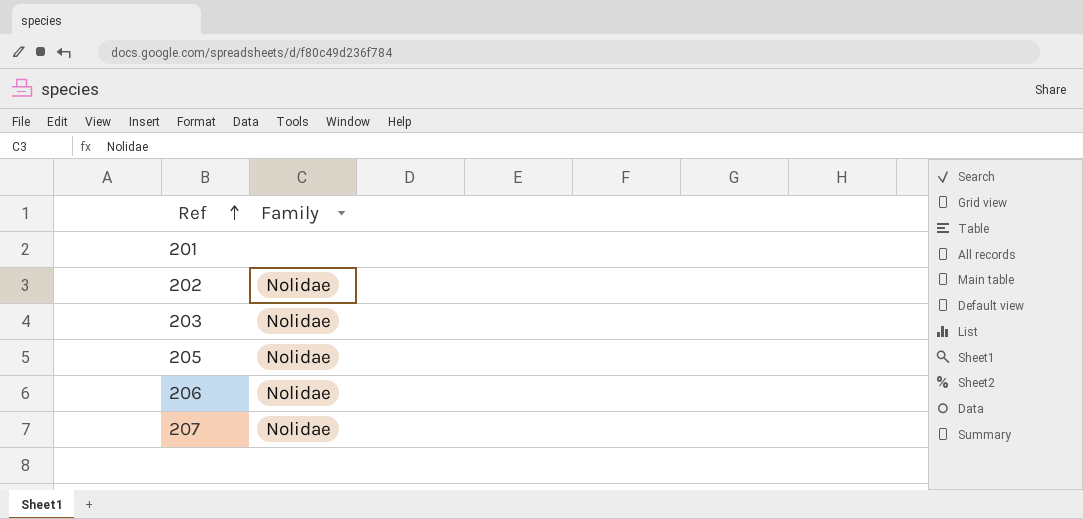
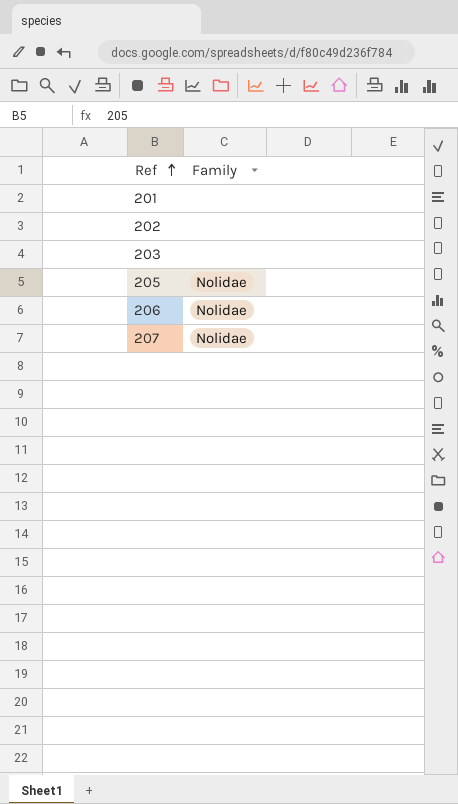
202 | Family: Nolidae -> none
203 | Family: Nolidae -> none

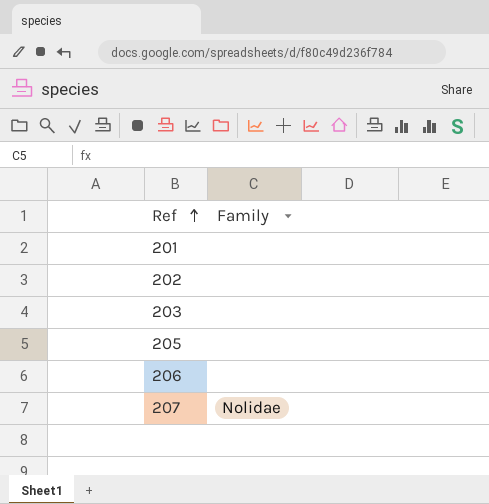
205 | Family: Nolidae -> none
206 | Family: Nolidae -> none

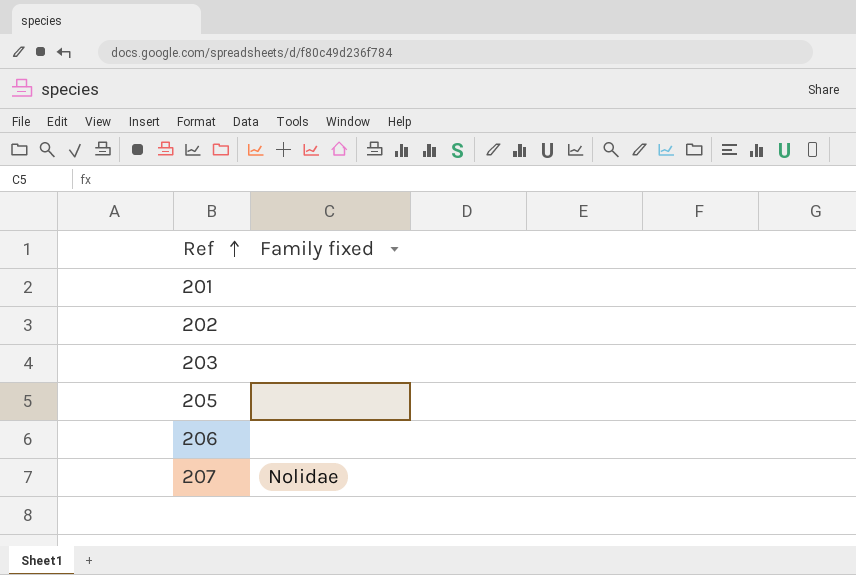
column name: Family -> Family fixed

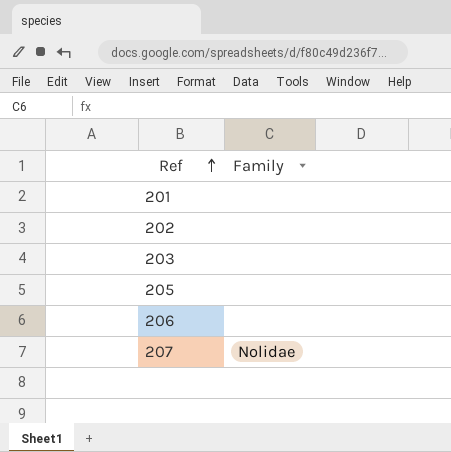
column name: Family fixed -> Family

